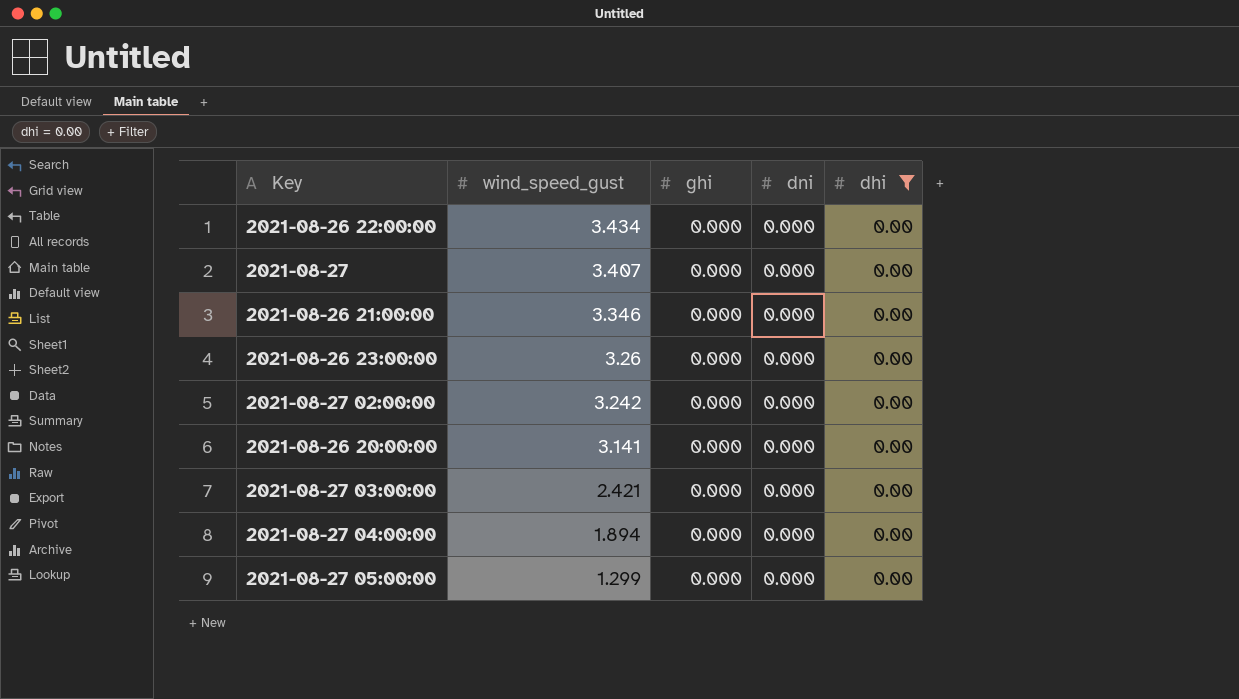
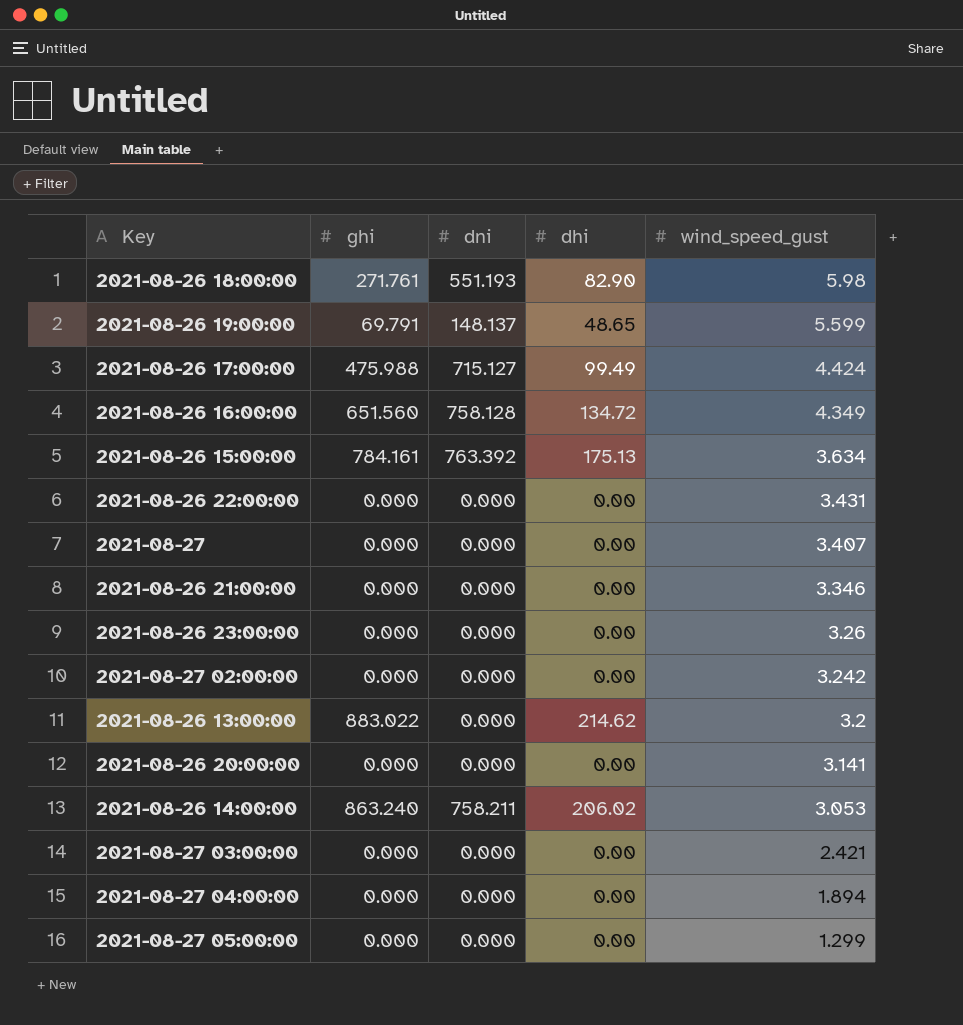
filter: dhi = 0.00 -> none
column wind_speed_gust | position: 2 -> 5
2021-08-26 22:00:00 | wind_speed_gust: 3.434 -> 3.431

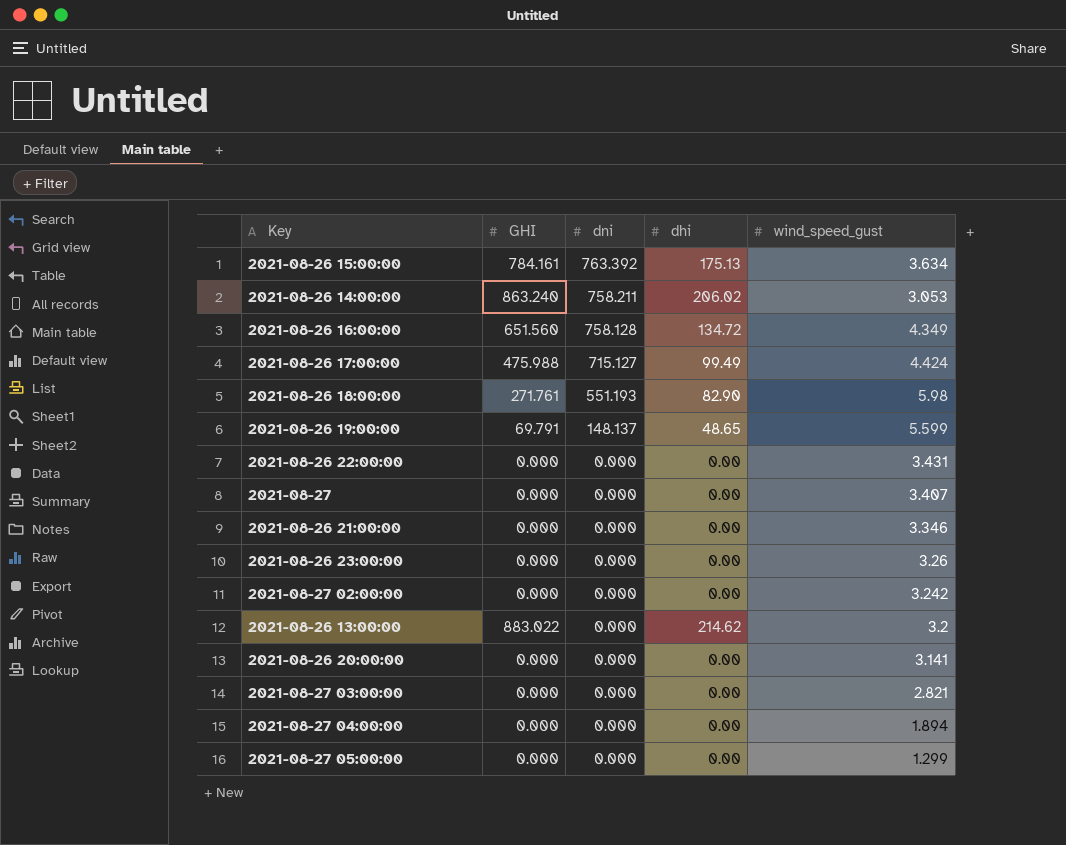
row order: wind_speed_gust descending -> dni descending
column name: ghi -> GHI
2021-08-27 03:00:00 | wind_speed_gust: 2.421 -> 2.821

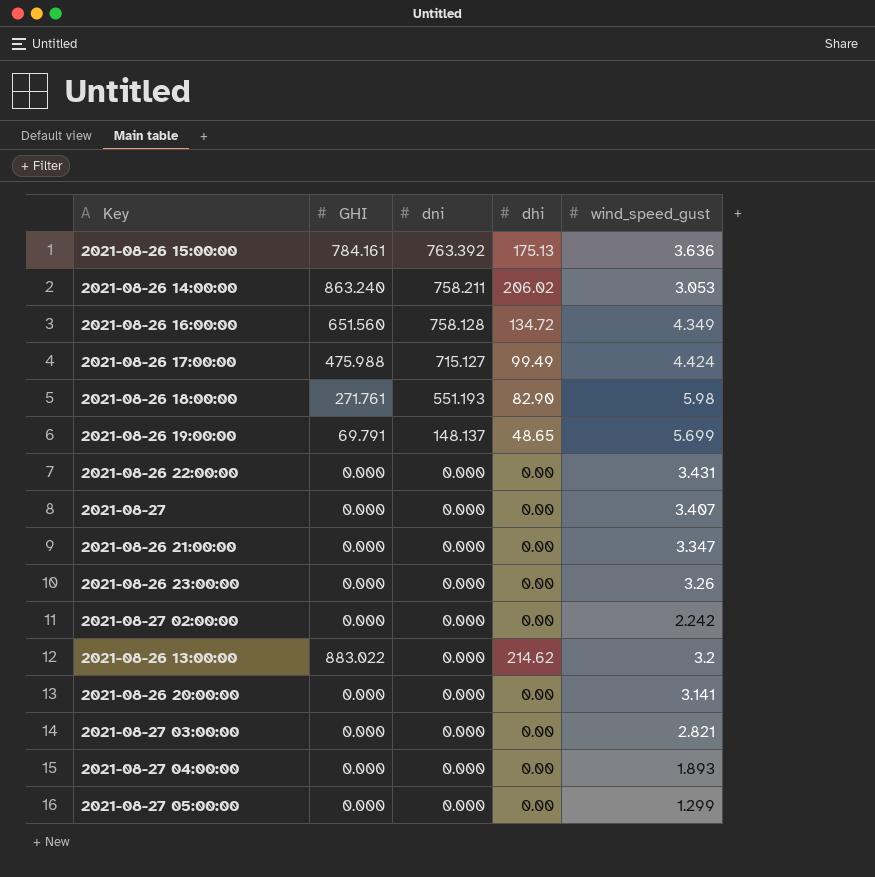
2021-08-26 15:00:00 | wind_speed_gust: 3.634 -> 3.636
2021-08-26 19:00:00 | wind_speed_gust: 5.599 -> 5.699
2021-08-26 21:00:00 | wind_speed_gust: 3.346 -> 3.347
2021-08-27 02:00:00 | wind_speed_gust: 3.242 -> 2.242
2021-08-27 04:00:00 | wind_speed_gust: 1.894 -> 1.893

